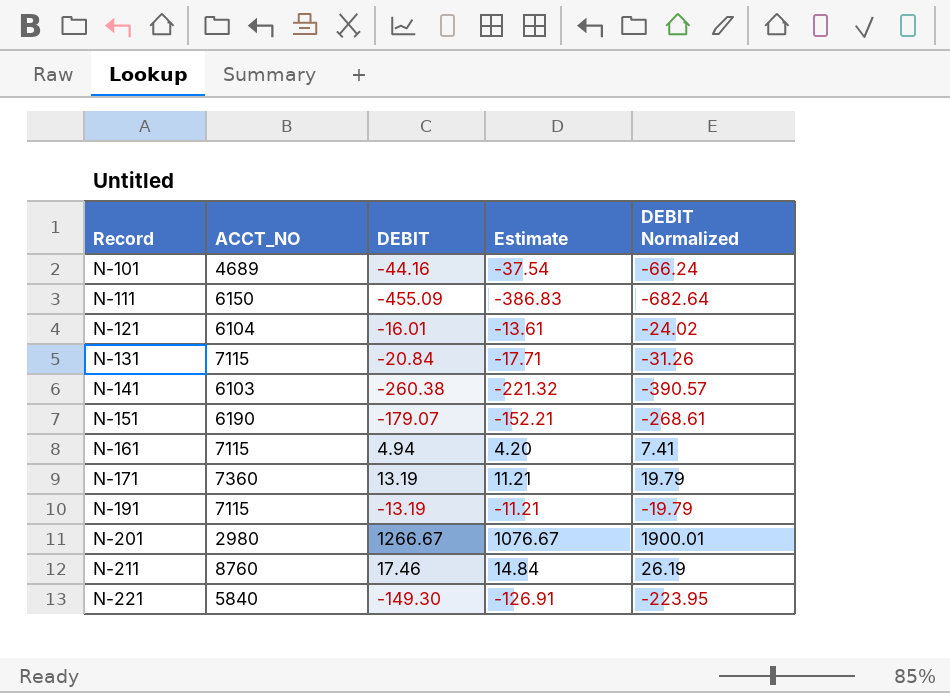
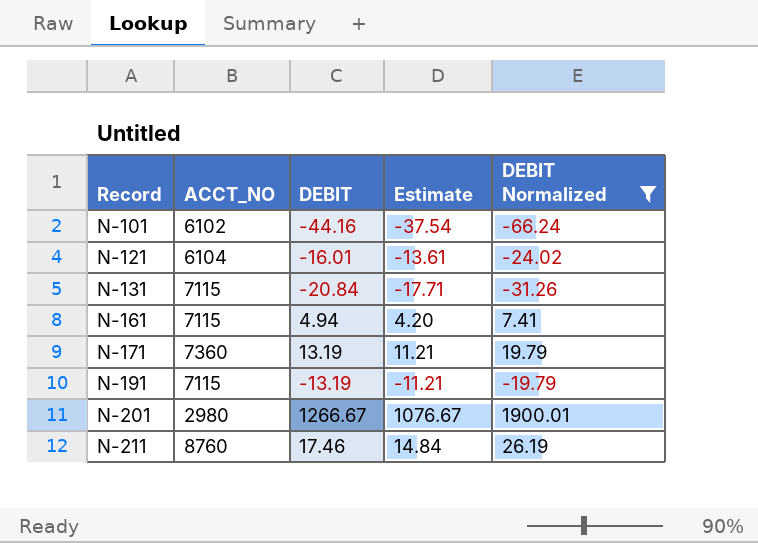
filter: none -> DEBIT Normalized >= -66.24
N-101 | ACCT_NO: 4689 -> 6102

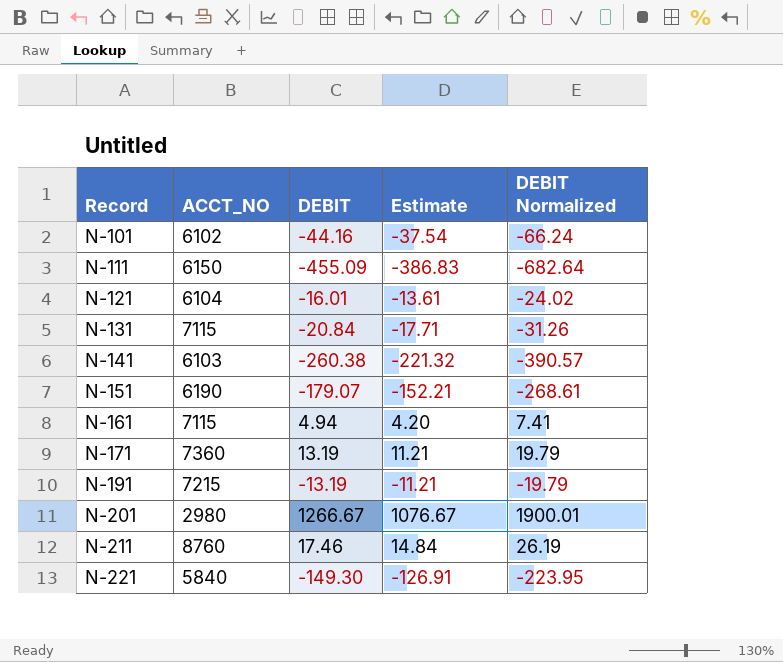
filter: DEBIT Normalized >= -66.24 -> none
N-191 | ACCT_NO: 7115 -> 7215

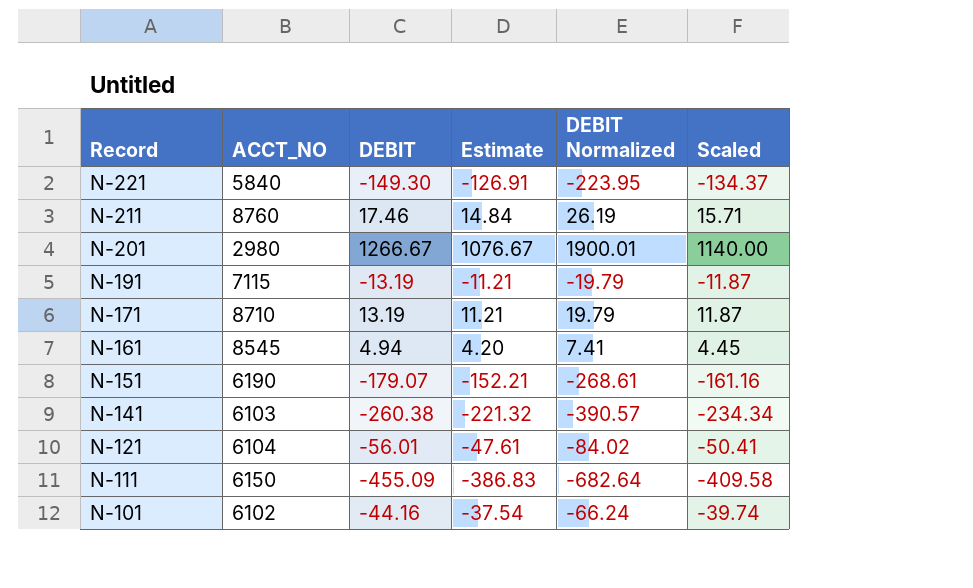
row order: Record ascending -> Record descending
column Scaled | formula: none -> [DEBIT] * 0.9
row N-131: 7115 | -20.84 | -17.71 | -31.26 -> none
N-191 | ACCT_NO: 7215 -> 7115
N-171 | ACCT_NO: 7360 -> 8710
N-161 | ACCT_NO: 7115 -> 8545
N-121 | DEBIT: -16.01 -> -56.01
N-121 | Estimate: -13.61 -> -47.61
N-121 | DEBIT Normalized: -24.02 -> -84.02

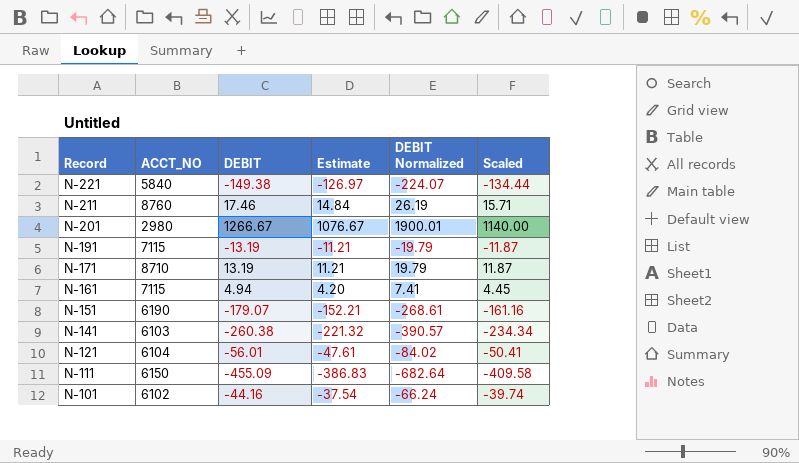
N-221 | DEBIT: -149.30 -> -149.38
N-221 | Estimate: -126.91 -> -126.97
N-221 | DEBIT Normalized: -223.95 -> -224.07
N-221 | Scaled: -134.37 -> -134.44
N-161 | ACCT_NO: 8545 -> 7115

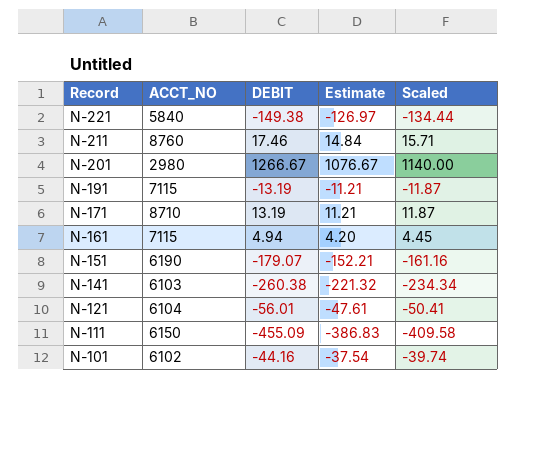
column DEBIT Normalized | formula: [DEBIT] * 1.5 -> none

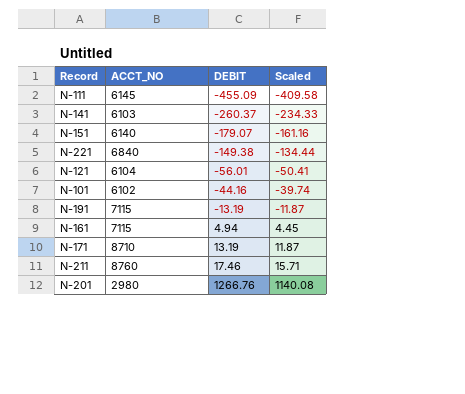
row order: Record descending -> DEBIT ascending
column Estimate | formula: [DEBIT] * 0.85 -> none
N-111 | ACCT_NO: 6150 -> 6145
N-141 | DEBIT: -260.38 -> -260.37
N-141 | Scaled: -234.34 -> -234.33
N-151 | ACCT_NO: 6190 -> 6140
N-221 | ACCT_NO: 5840 -> 6840
N-201 | DEBIT: 1266.67 -> 1266.76
N-201 | Scaled: 1140.00 -> 1140.08

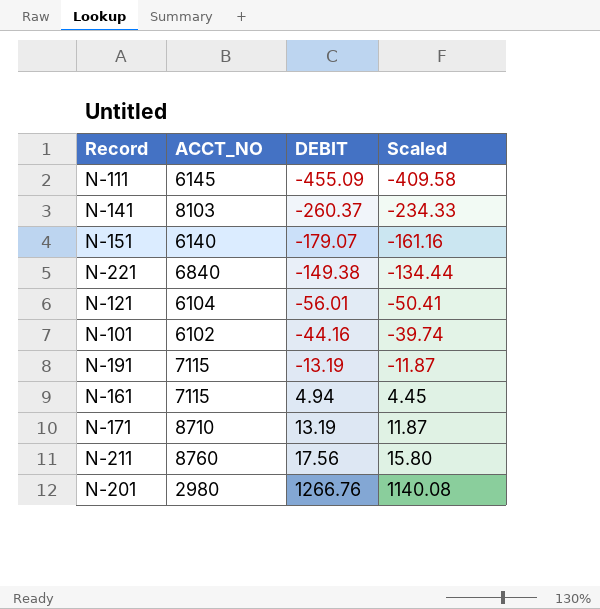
N-141 | ACCT_NO: 6103 -> 8103
N-211 | DEBIT: 17.46 -> 17.56
N-211 | Scaled: 15.71 -> 15.80

